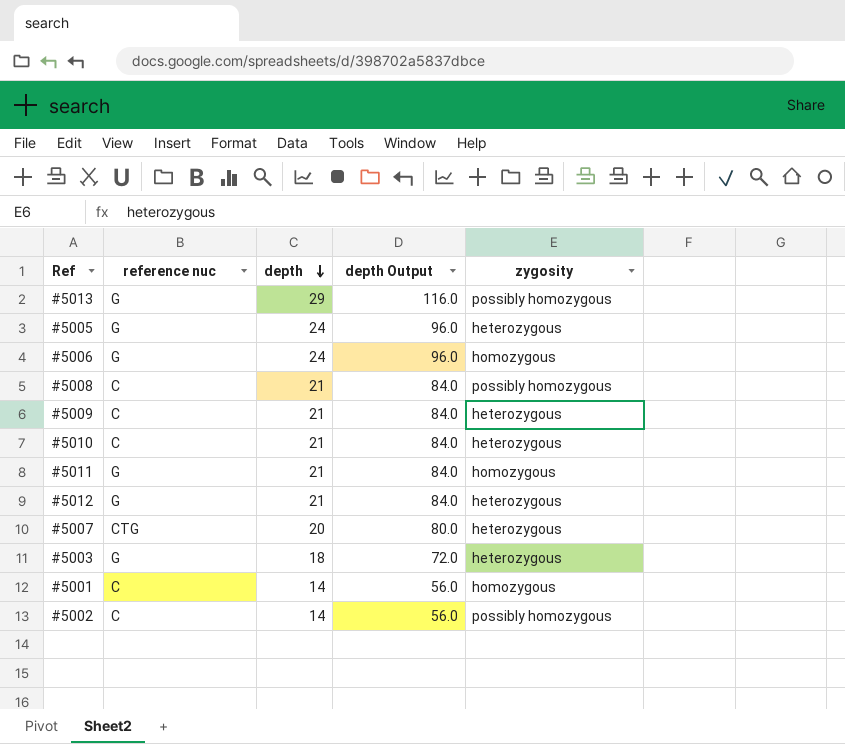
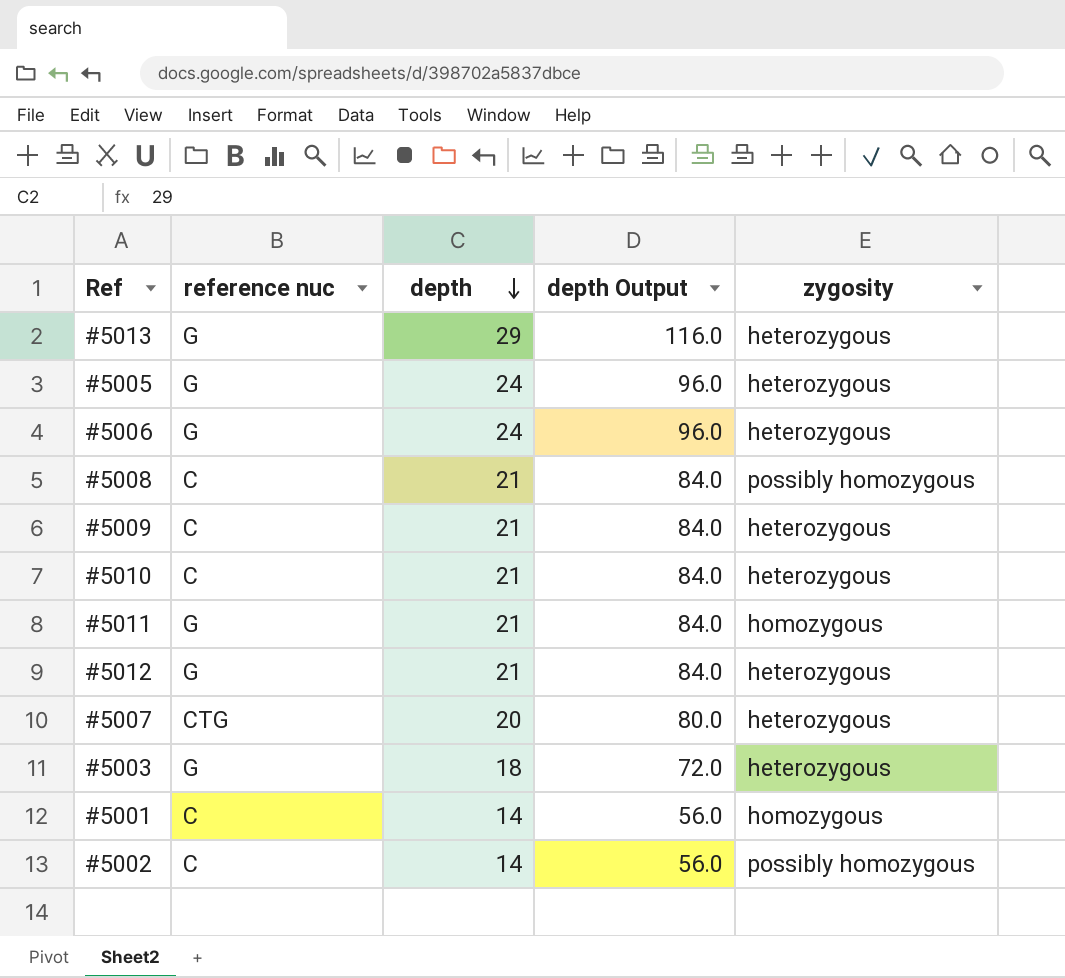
#5013 | zygosity: possibly homozygous -> heterozygous
#5006 | zygosity: homozygous -> heterozygous

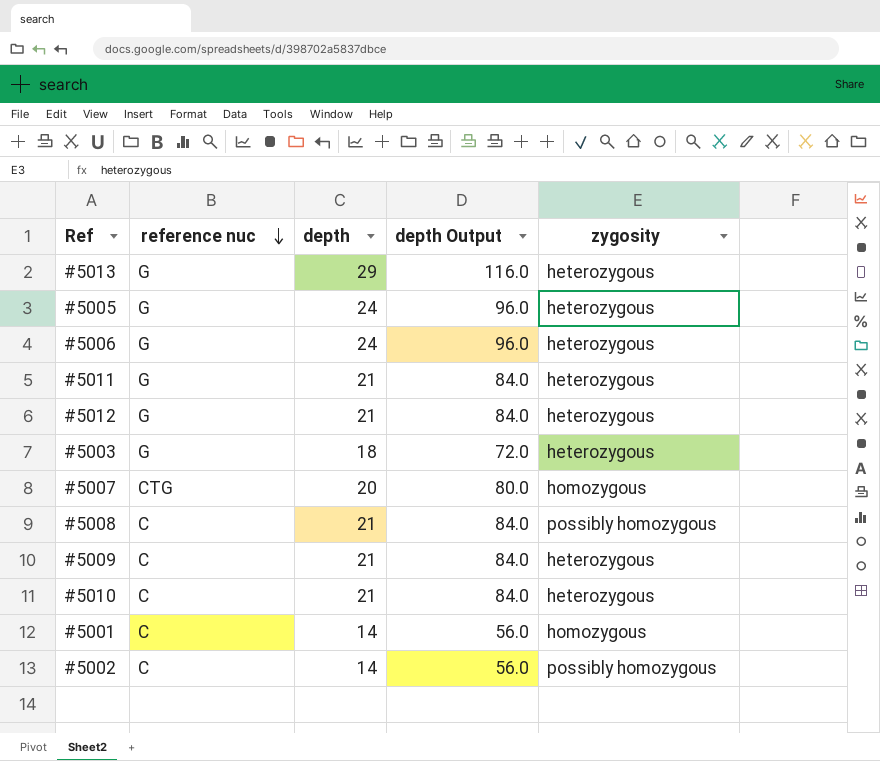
row order: depth descending -> reference nuc descending
#5011 | zygosity: homozygous -> heterozygous
#5007 | zygosity: heterozygous -> homozygous

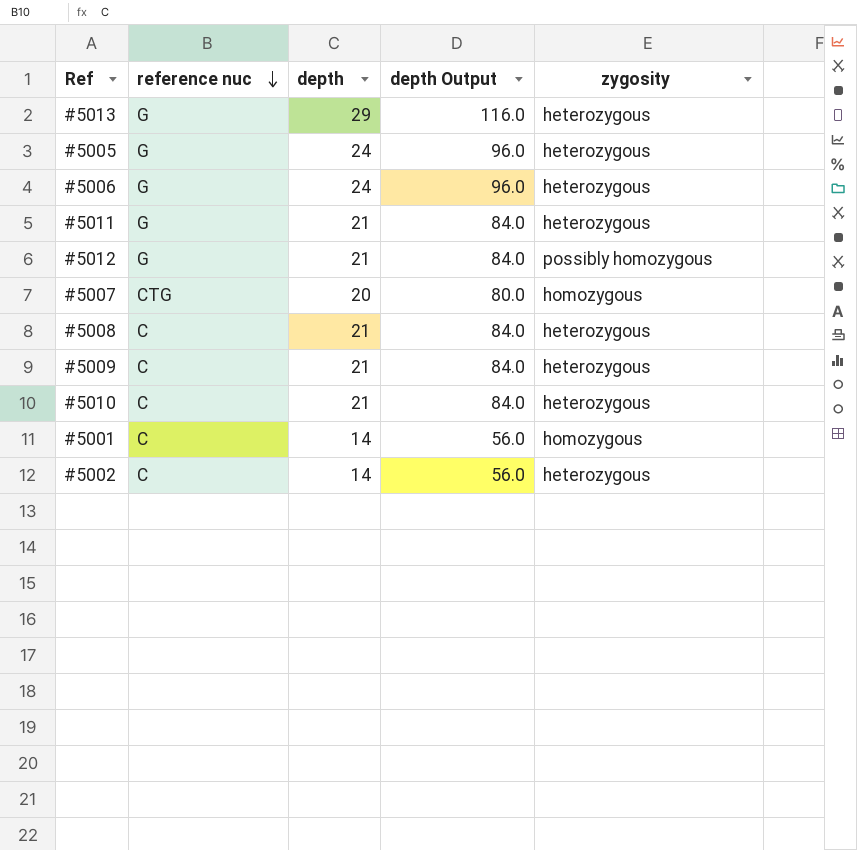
row #5003: G | 18 | 72.0 | heterozygous -> none
#5012 | zygosity: heterozygous -> possibly homozygous
#5008 | zygosity: possibly homozygous -> heterozygous
#5002 | zygosity: possibly homozygous -> heterozygous

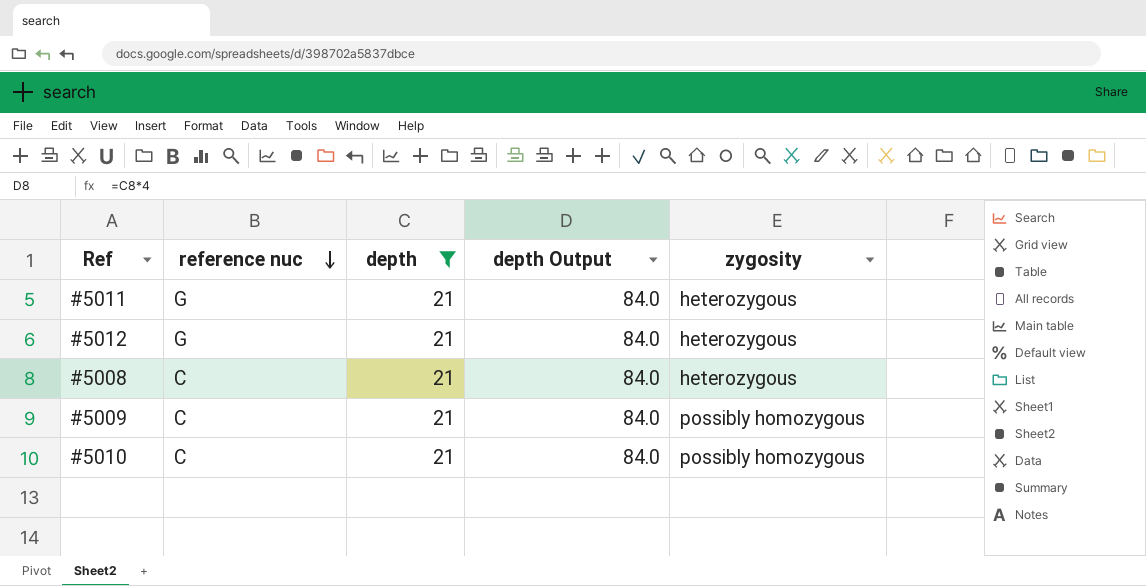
filter: none -> depth = 21
#5012 | zygosity: possibly homozygous -> heterozygous
#5009 | zygosity: heterozygous -> possibly homozygous
#5010 | zygosity: heterozygous -> possibly homozygous

